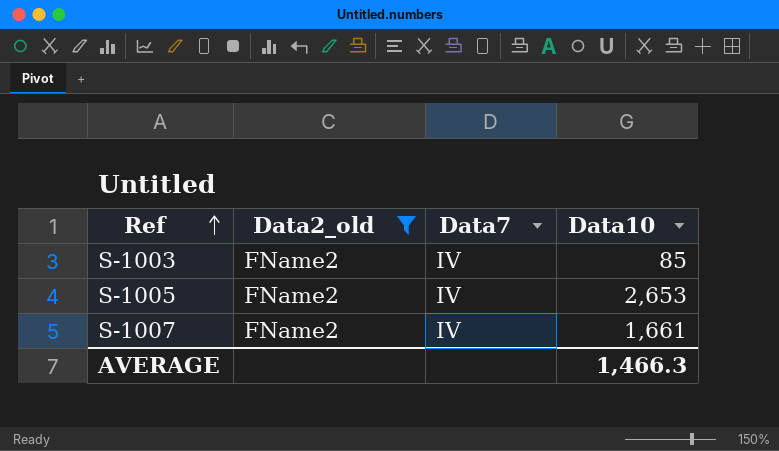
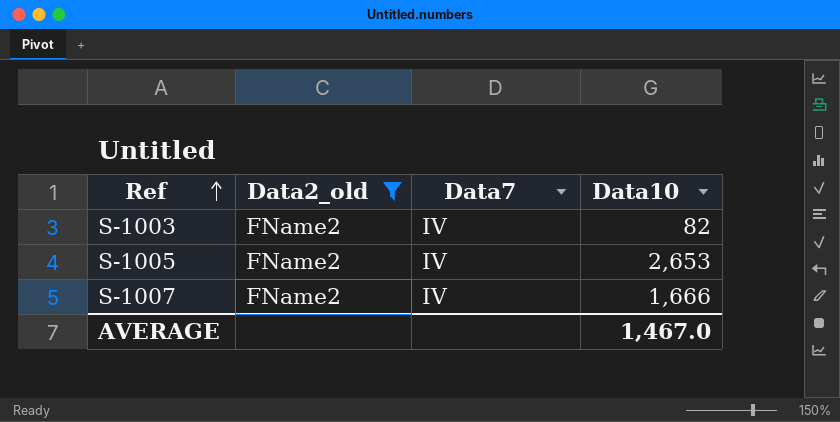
S-1003 | Data10: 85 -> 82
S-1007 | Data10: 1,661 -> 1,666
AVERAGE | Data10: 1,466.3 -> 1,467.0

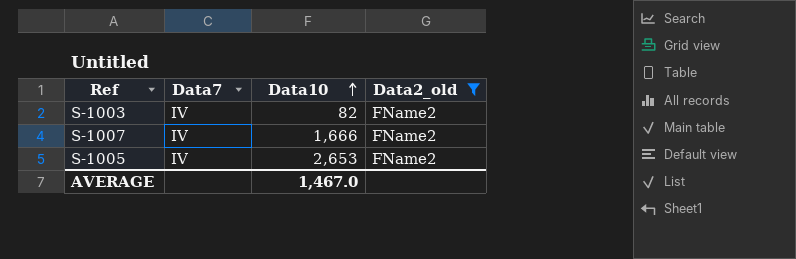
row order: Ref ascending -> Data10 ascending
column Data2_old | position: 2 -> 4

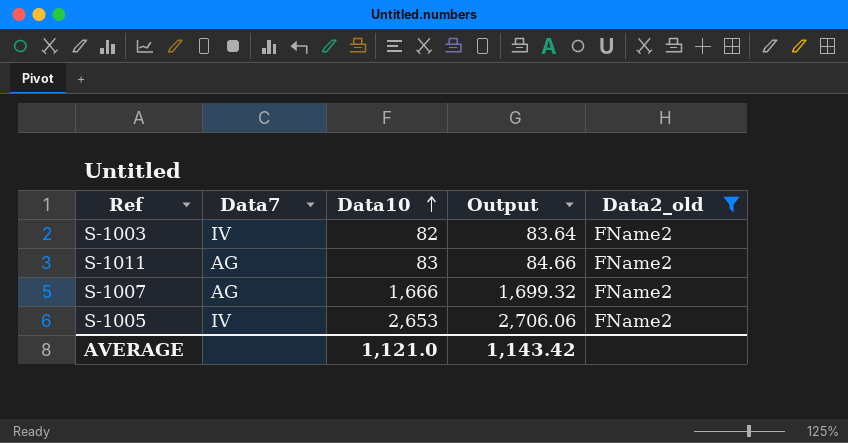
column Output | formula: none -> [Data10] * 1.02
row S-1011: none -> AG | 83 | 84.66 | FName2
S-1007 | Data7: IV -> AG
AVERAGE | Data10: 1,467.0 -> 1,121.0

